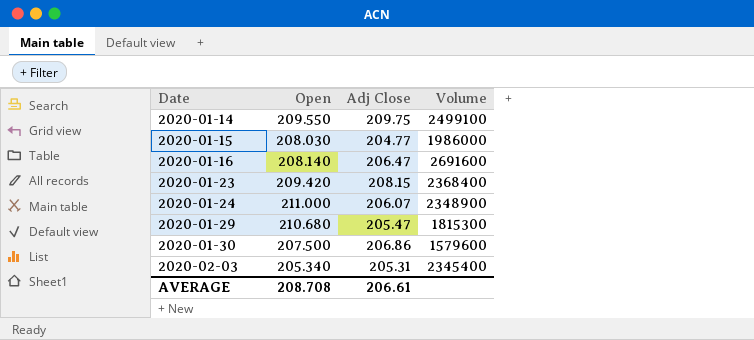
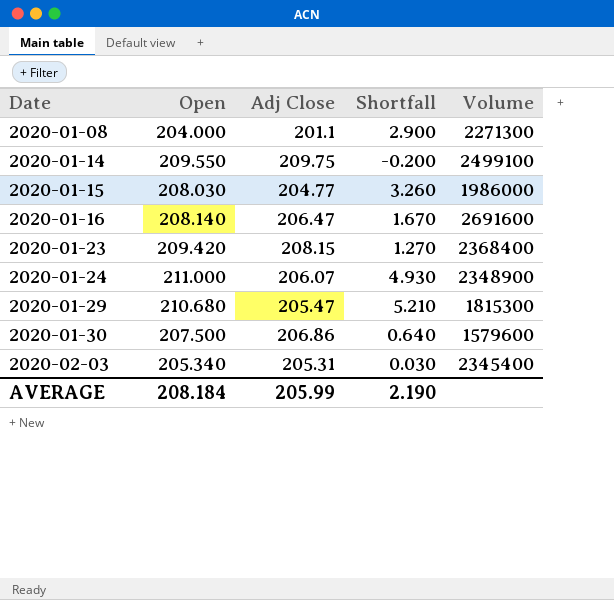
column Shortfall | formula: none -> [Open] - [Adj Close]
row 2020-01-08: none -> 204.000 | 201.1 | 2.900 | 2271300
AVERAGE | Open: 208.708 -> 208.184
AVERAGE | Adj Close: 206.61 -> 205.99

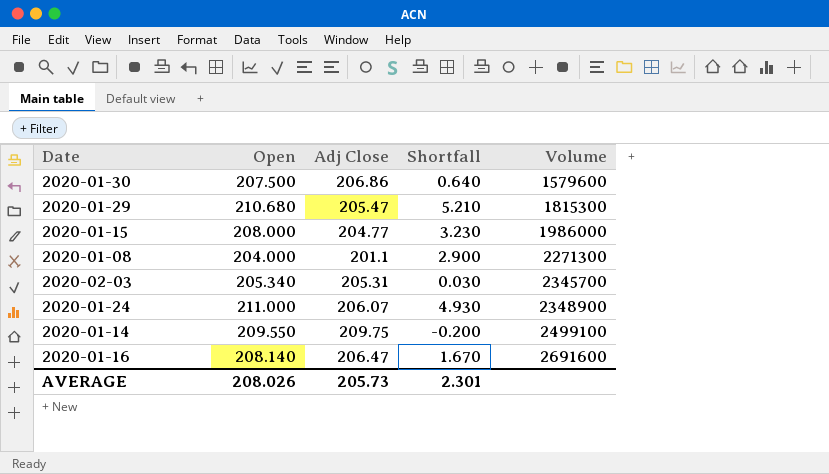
row order: Date ascending -> Volume ascending
row 2020-01-23: 209.420 | 208.15 | 1.270 | 2368400 -> none
2020-01-15 | Open: 208.030 -> 208.000
2020-01-15 | Shortfall: 3.260 -> 3.230
2020-02-03 | Volume: 2345400 -> 2345700
AVERAGE | Open: 208.184 -> 208.026
AVERAGE | Adj Close: 205.99 -> 205.73
AVERAGE | Shortfall: 2.190 -> 2.301

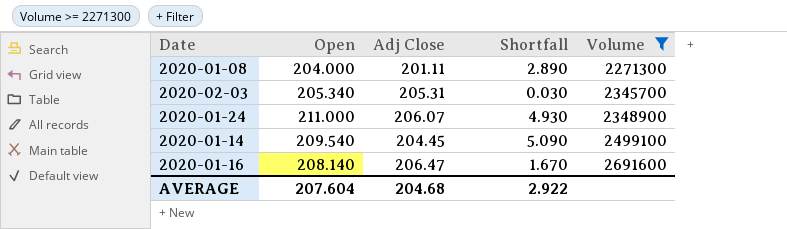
filter: none -> Volume >= 2271300
2020-01-08 | Adj Close: 201.1 -> 201.11
2020-01-08 | Shortfall: 2.900 -> 2.890
2020-01-14 | Open: 209.550 -> 209.540
2020-01-14 | Adj Close: 209.75 -> 204.45
2020-01-14 | Shortfall: -0.200 -> 5.090
AVERAGE | Open: 208.026 -> 207.604
AVERAGE | Adj Close: 205.73 -> 204.68
AVERAGE | Shortfall: 2.301 -> 2.922

